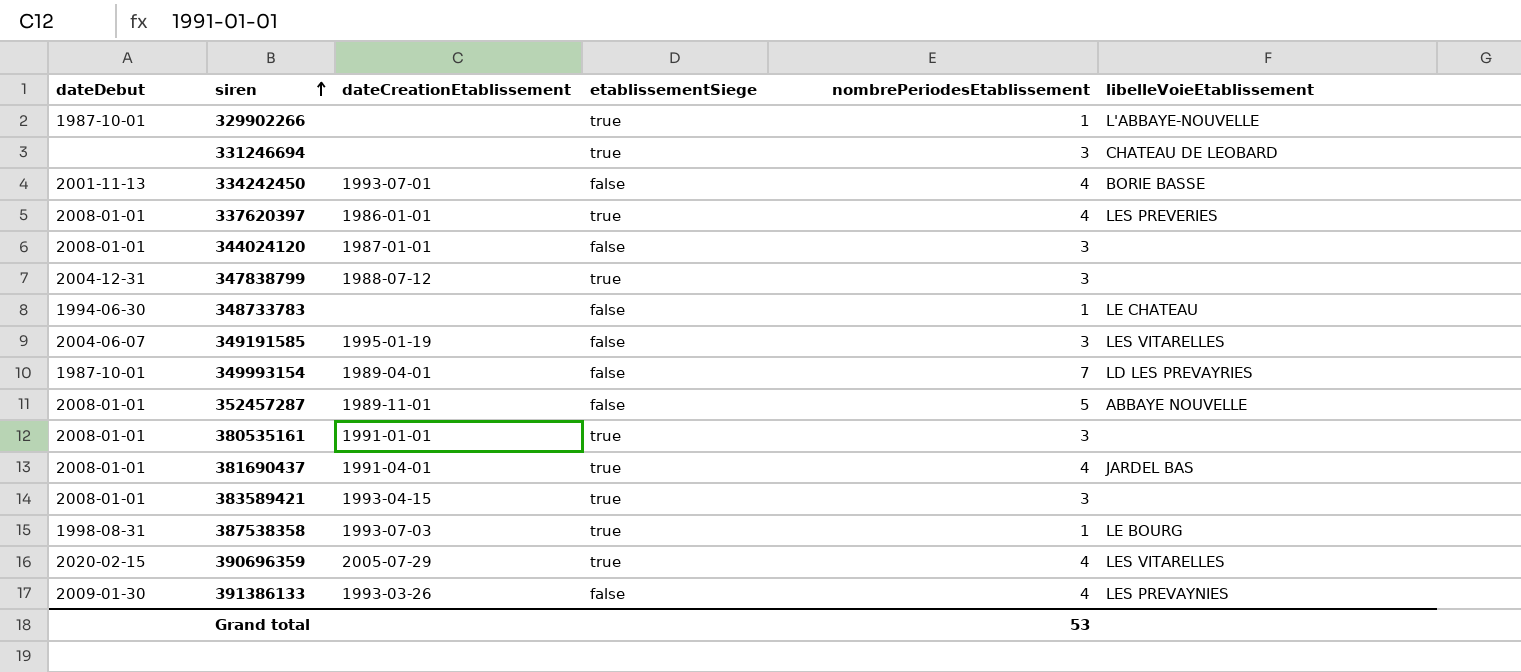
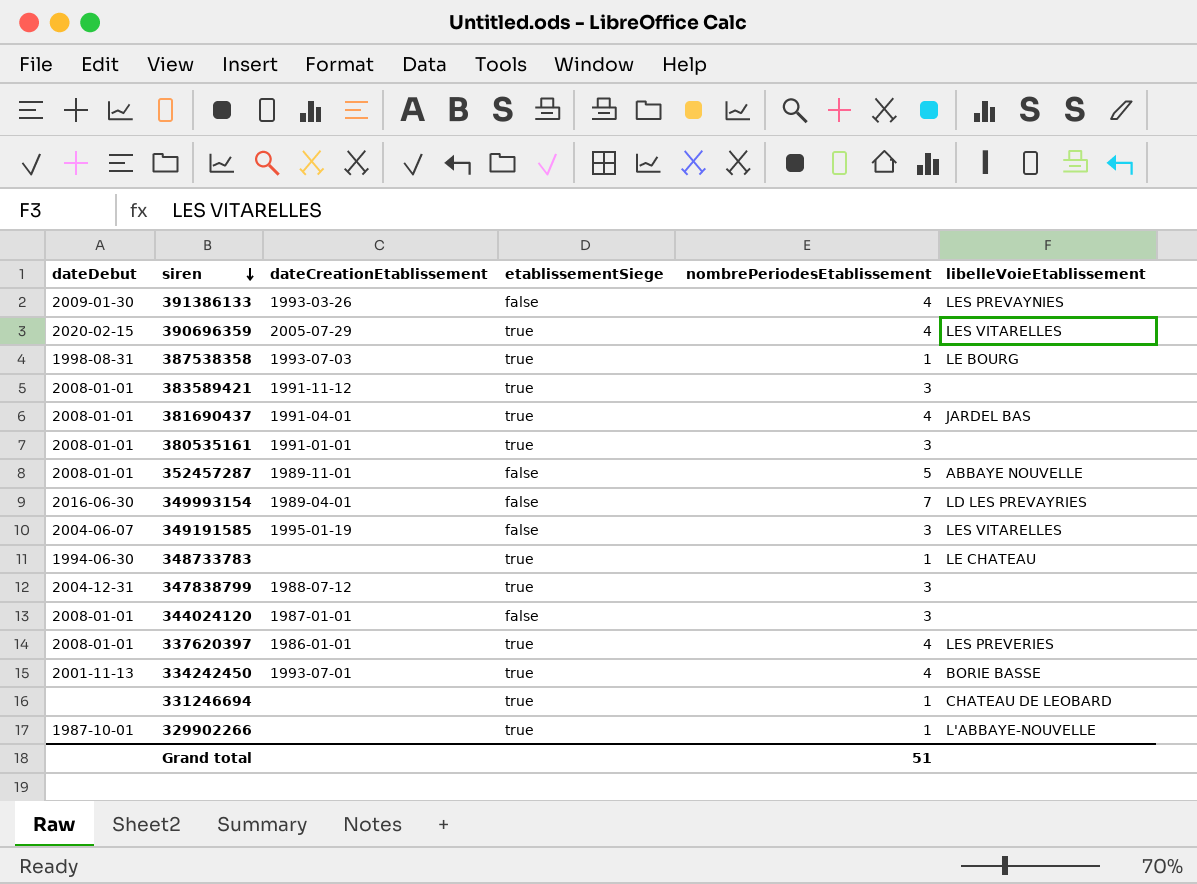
row order: siren ascending -> siren descending
383589421 | dateCreationEtablissement: 1993-04-15 -> 1991-11-12
349993154 | dateDebut: 1987-10-01 -> 2016-06-30
348733783 | etablissementSiege: false -> true
334242450 | etablissementSiege: false -> true
331246694 | nombrePeriodesEtablissement: 3 -> 1
Grand total | nombrePeriodesEtablissement: 53 -> 51

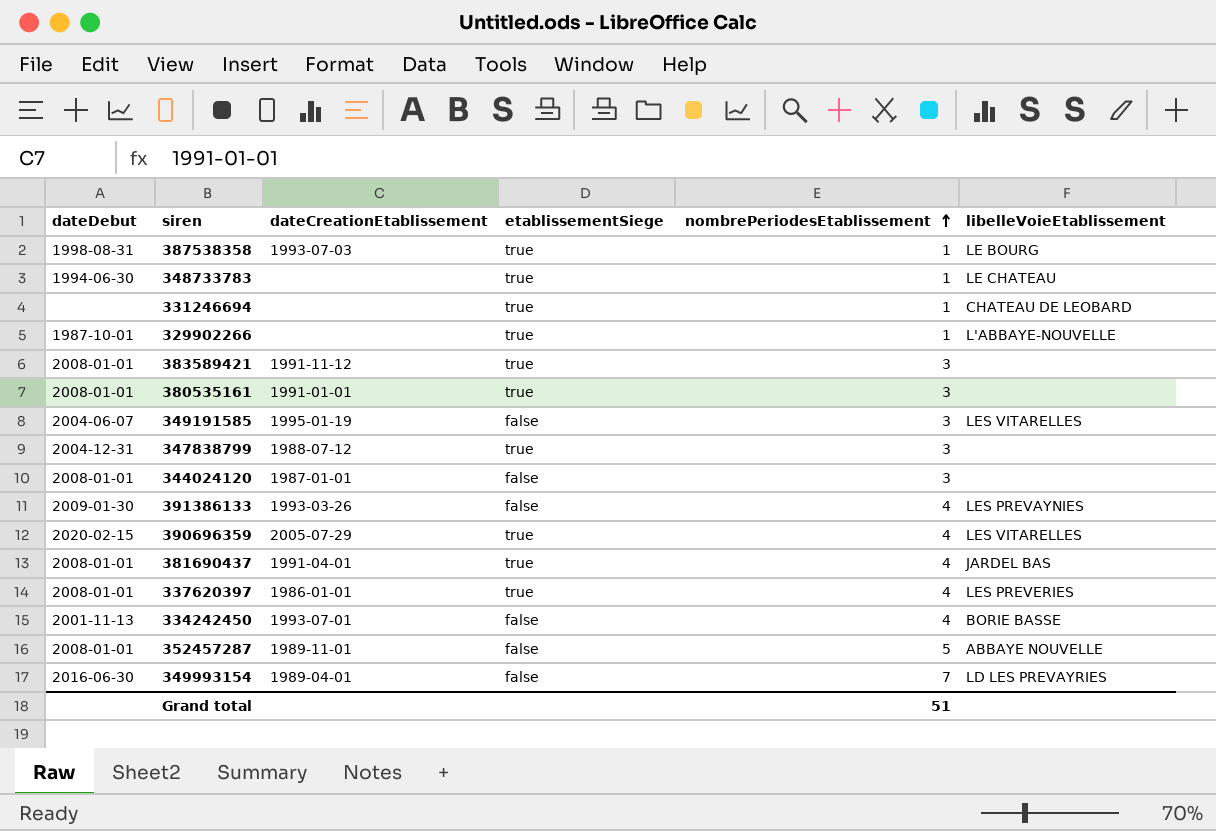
row order: siren descending -> nombrePeriodesEtablissement ascending
334242450 | etablissementSiege: true -> false

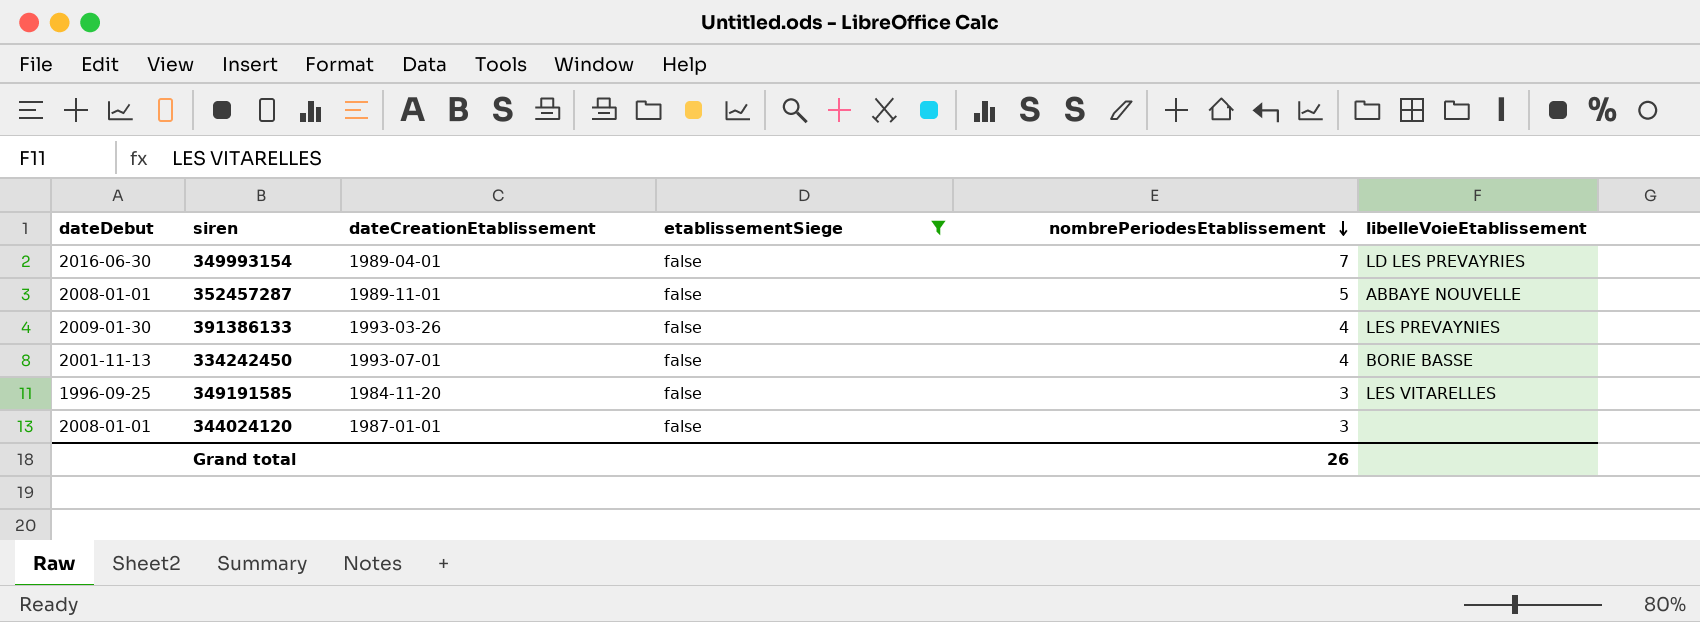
filter: none -> etablissementSiege = false
row order: nombrePeriodesEtablissement ascending -> nombrePeriodesEtablissement descending
349191585 | dateDebut: 2004-06-07 -> 1996-09-25
349191585 | dateCreationEtablissement: 1995-01-19 -> 1984-11-20
Grand total | nombrePeriodesEtablissement: 51 -> 26

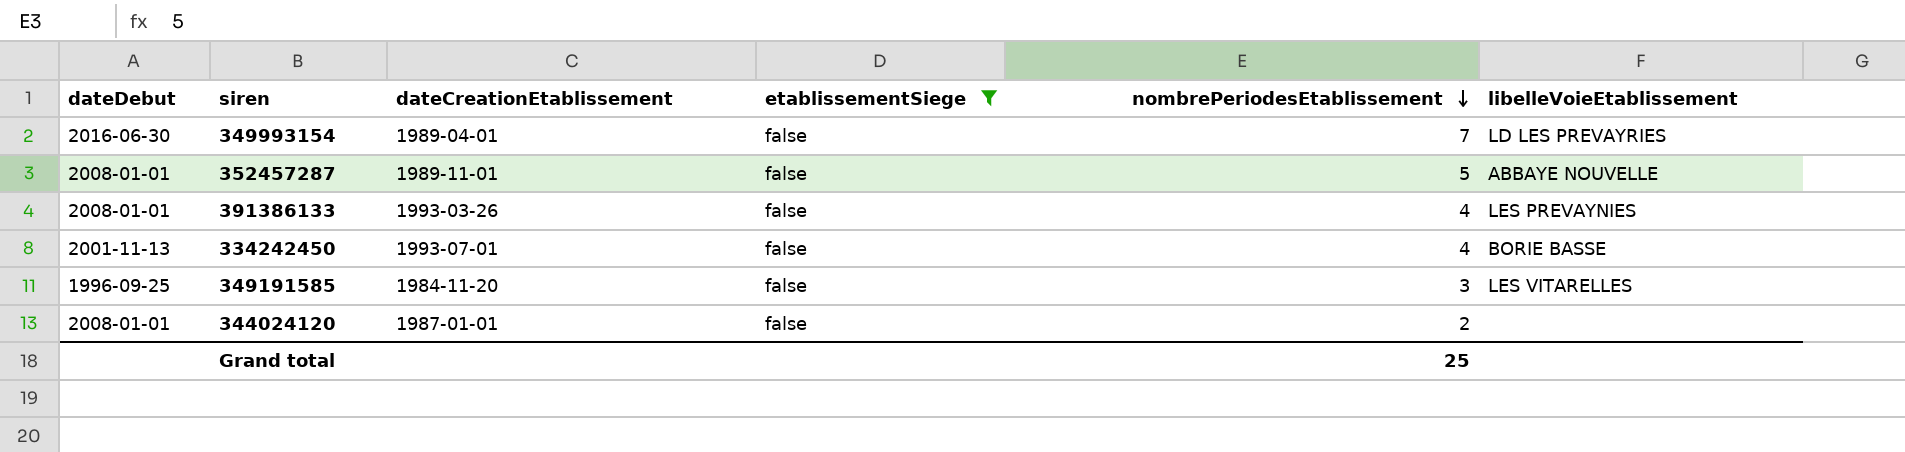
391386133 | dateDebut: 2009-01-30 -> 2008-01-01
344024120 | nombrePeriodesEtablissement: 3 -> 2
Grand total | nombrePeriodesEtablissement: 26 -> 25

